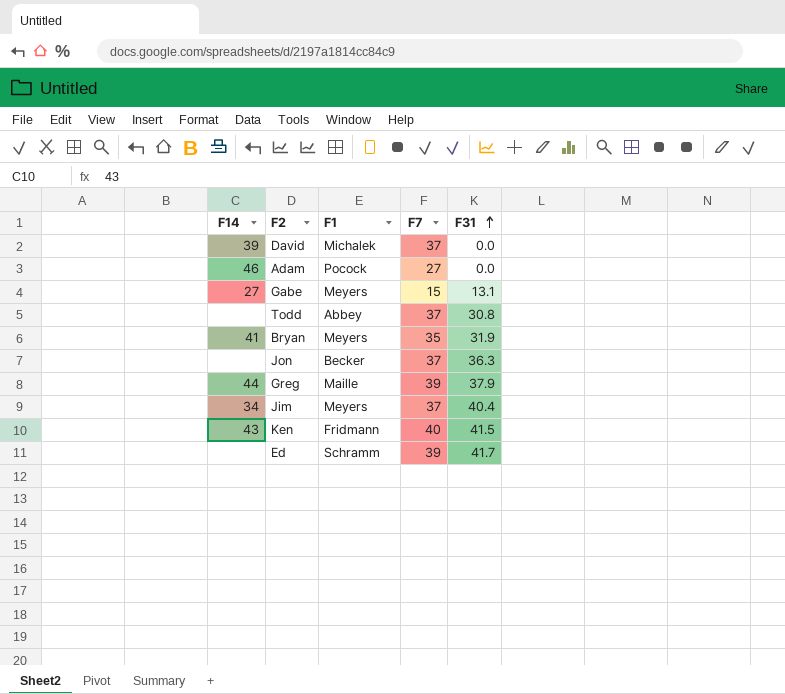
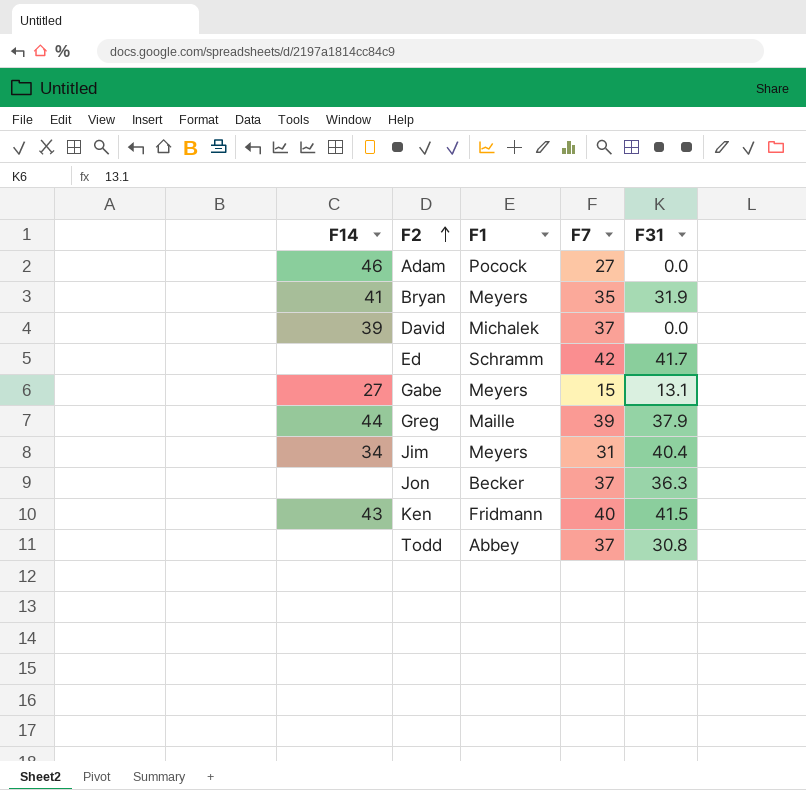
row order: F31 ascending -> F2 ascending
Ed | F7: 39 -> 42
Jim | F7: 37 -> 31

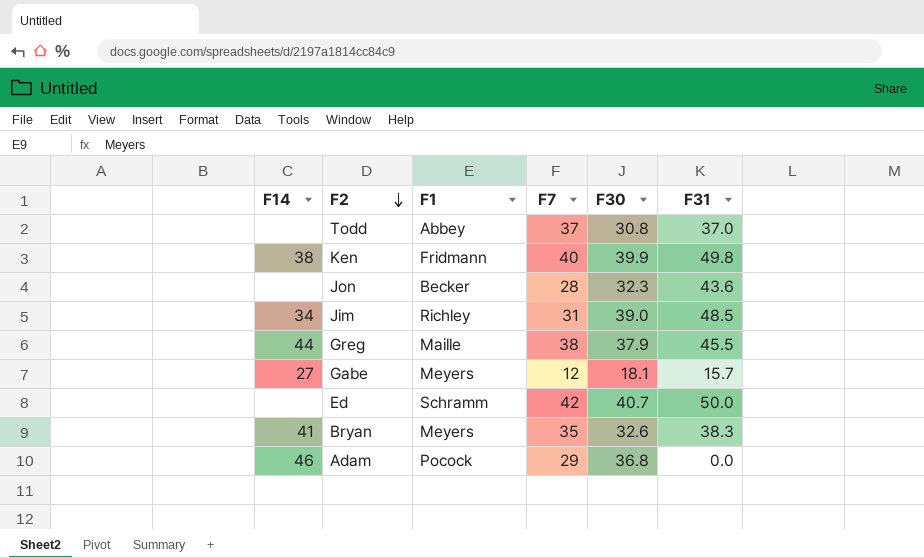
row order: F2 ascending -> F2 descending
column F30 | position: none -> 5
row David: 39 | Michalek | 37 | 0.0 -> none
Todd | F31: 30.8 -> 37.0
Ken | F14: 43 -> 38
Ken | F31: 41.5 -> 49.8
Jon | F7: 37 -> 28
Jon | F31: 36.3 -> 43.6
Jim | F1: Meyers -> Richley
Jim | F31: 40.4 -> 48.5
Greg | F7: 39 -> 38
Greg | F31: 37.9 -> 45.5
Gabe | F7: 15 -> 12
Gabe | F31: 13.1 -> 15.7
Ed | F31: 41.7 -> 50.0
Bryan | F31: 31.9 -> 38.3
Adam | F7: 27 -> 29

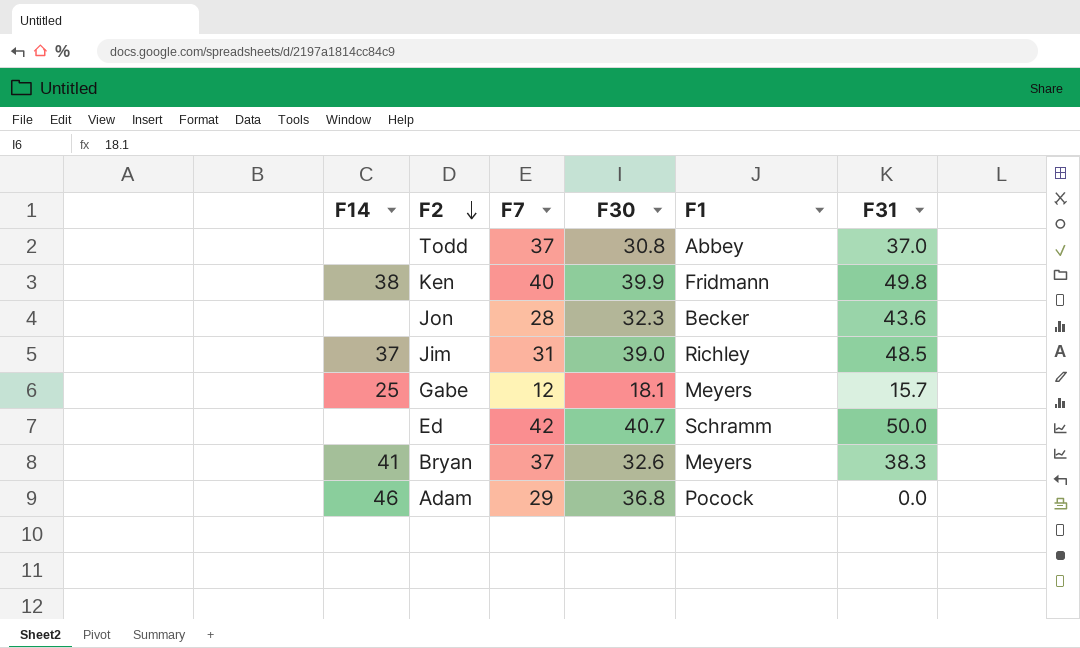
column F1 | position: 3 -> 5
row Greg: 44 | Maille | 38 | 37.9 | 45.5 -> none
Jim | F14: 34 -> 37
Gabe | F14: 27 -> 25
Bryan | F7: 35 -> 37

